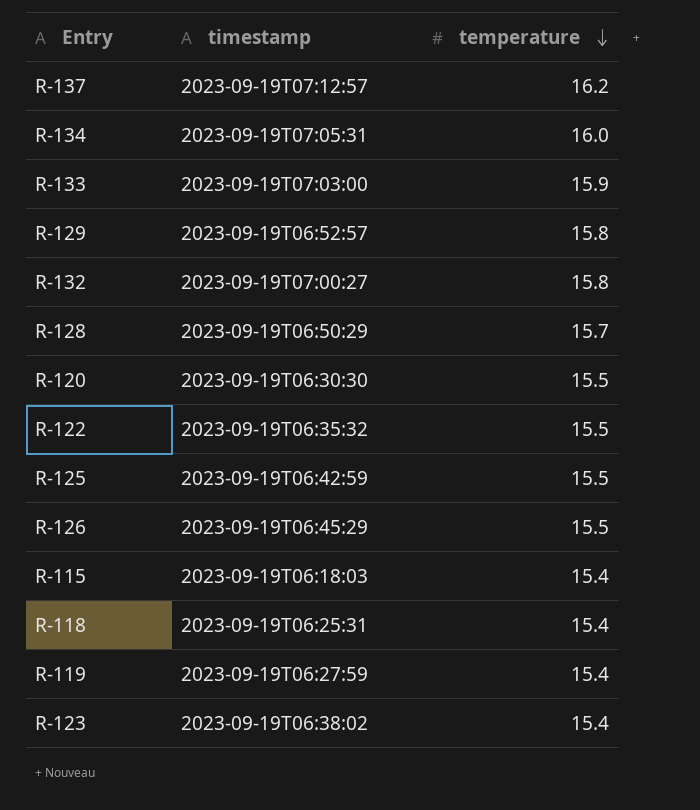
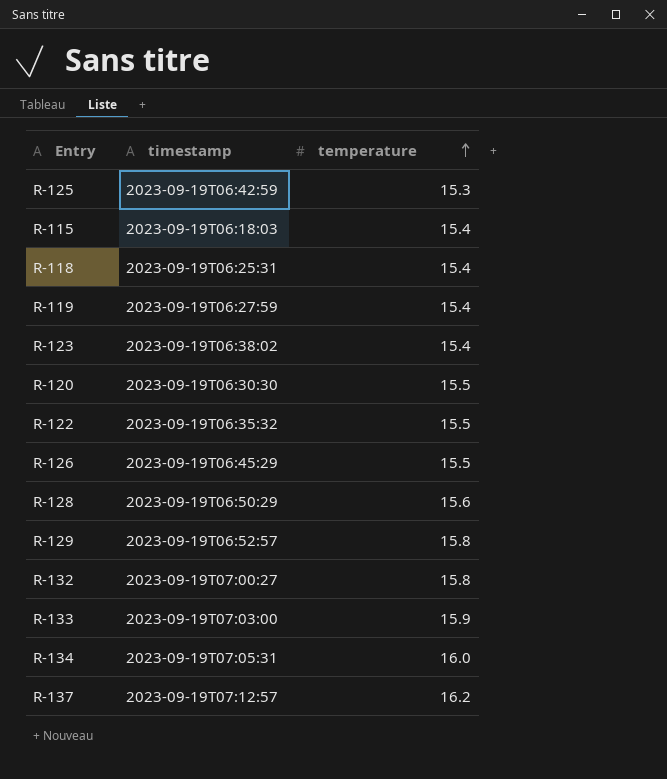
row order: temperature descending -> temperature ascending
R-125 | temperature: 15.5 -> 15.3
R-128 | temperature: 15.7 -> 15.6

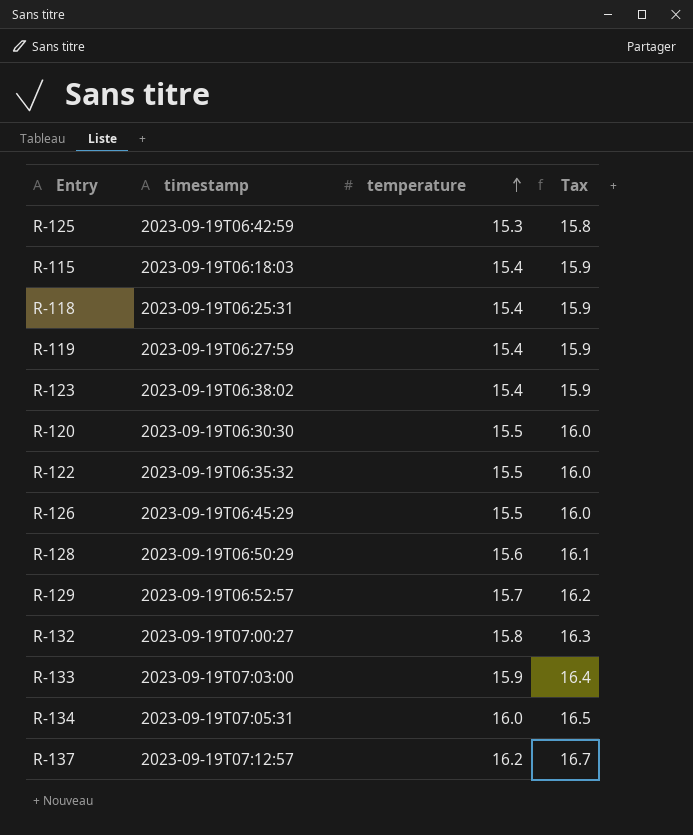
column Tax | formula: none -> [temperature] * 1.03
R-129 | temperature: 15.8 -> 15.7

